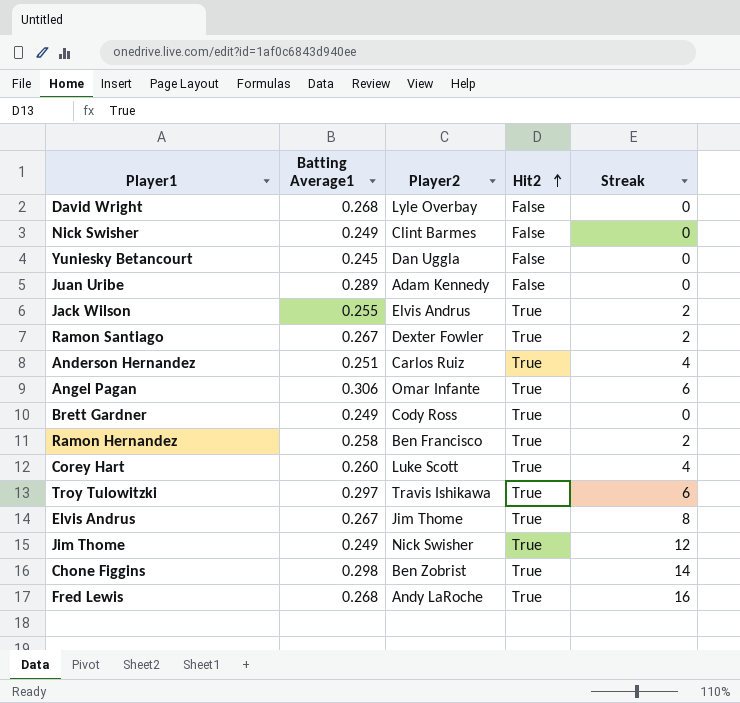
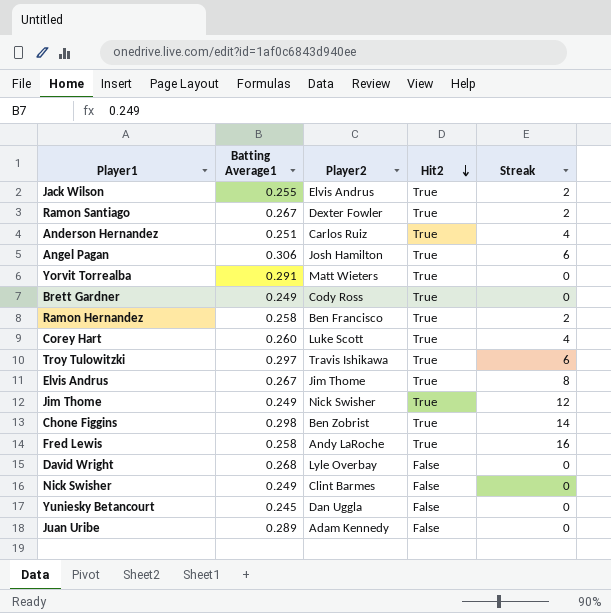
row order: Hit2 ascending -> Hit2 descending
Angel Pagan | Player2: Omar Infante -> Josh Hamilton
row Yorvit Torrealba: none -> 0.291 | Matt Wieters | True | 0
Fred Lewis | Batting Average1: 0.268 -> 0.258

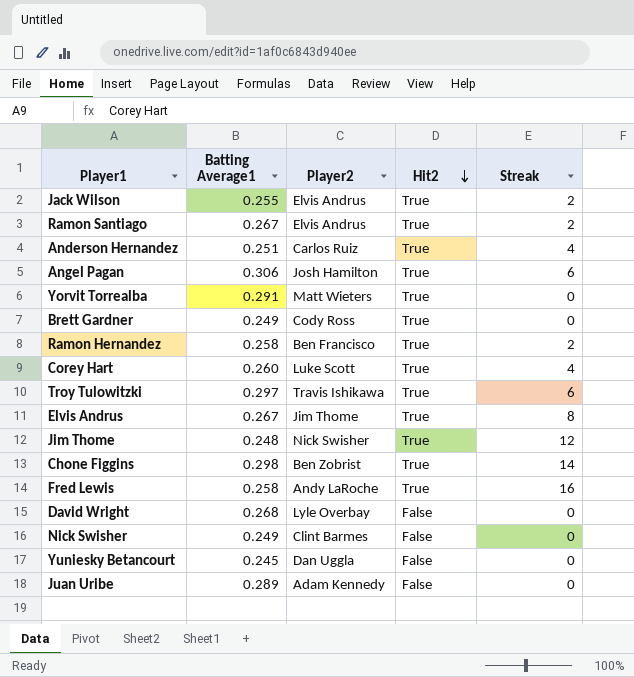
Ramon Santiago | Player2: Dexter Fowler -> Elvis Andrus
Jim Thome | Batting Average1: 0.249 -> 0.248

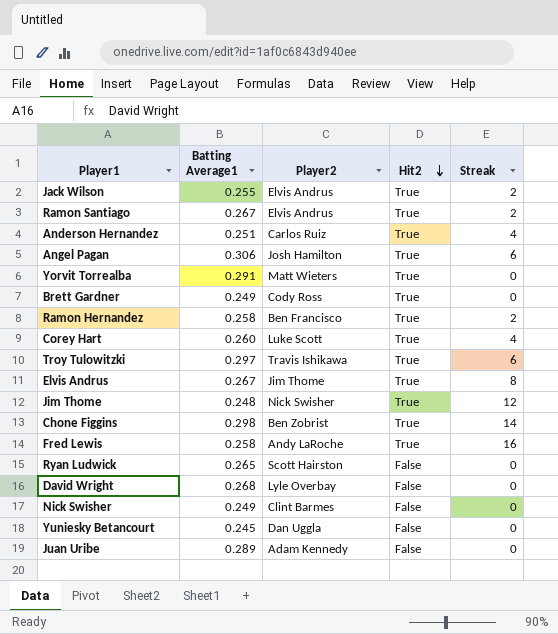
row Ryan Ludwick: none -> 0.265 | Scott Hairston | False | 0

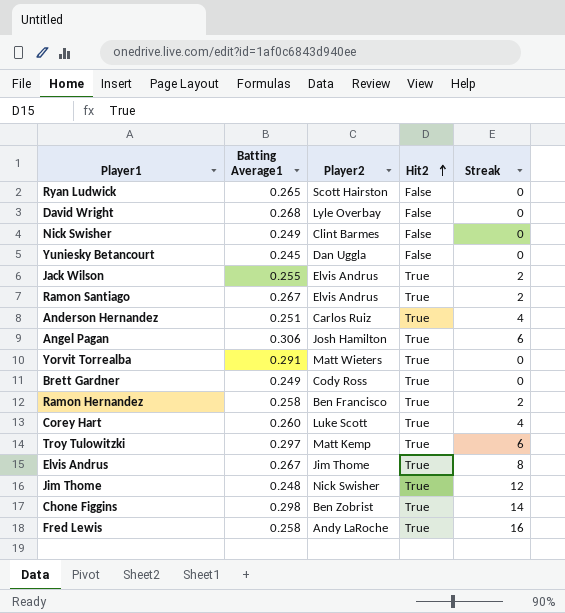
row order: Hit2 descending -> Hit2 ascending
row Juan Uribe: 0.289 | Adam Kennedy | False | 0 -> none
Troy Tulowitzki | Player2: Travis Ishikawa -> Matt Kemp

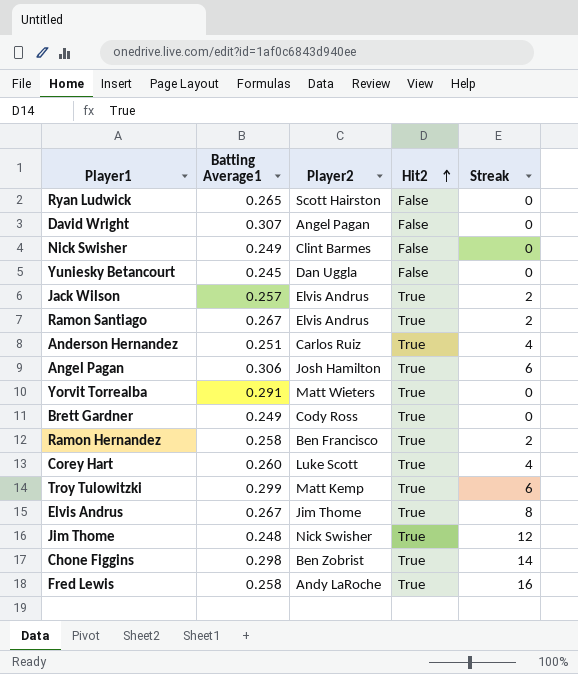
David Wright | Batting Average1: 0.268 -> 0.307
David Wright | Player2: Lyle Overbay -> Angel Pagan
Jack Wilson | Batting Average1: 0.255 -> 0.257
Troy Tulowitzki | Batting Average1: 0.297 -> 0.299

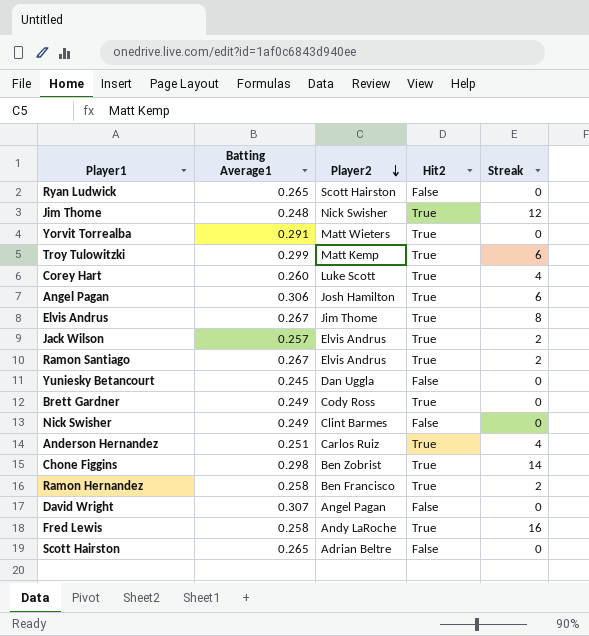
row order: Hit2 ascending -> Player2 descending
row Scott Hairston: none -> 0.265 | Adrian Beltre | False | 0

